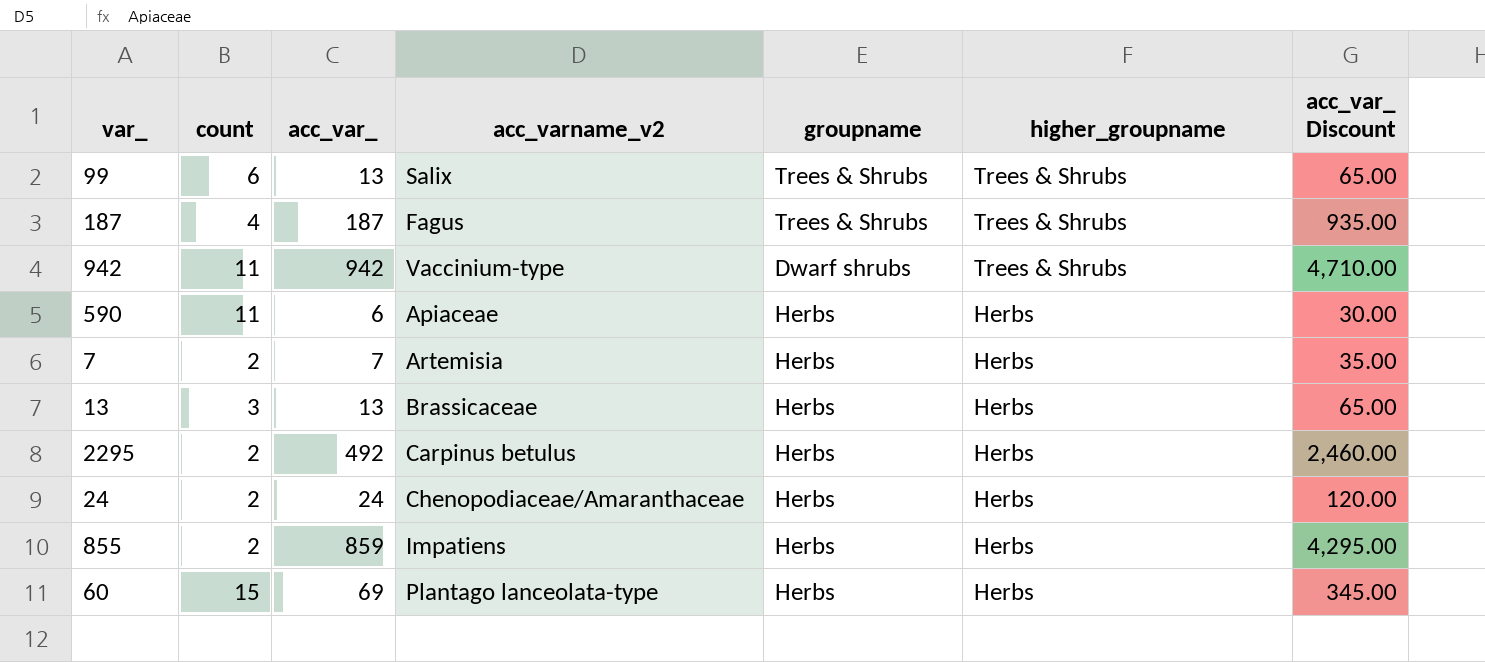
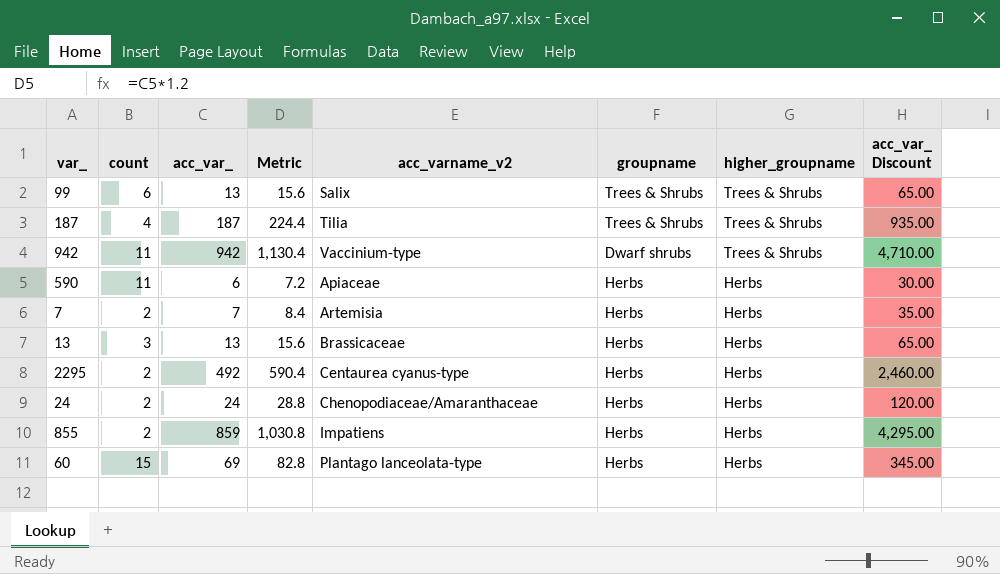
column Metric | formula: none -> [acc_var_] * 1.2
187 | acc_varname_v2: Fagus -> Tilia
2295 | acc_varname_v2: Carpinus betulus -> Centaurea cyanus-type

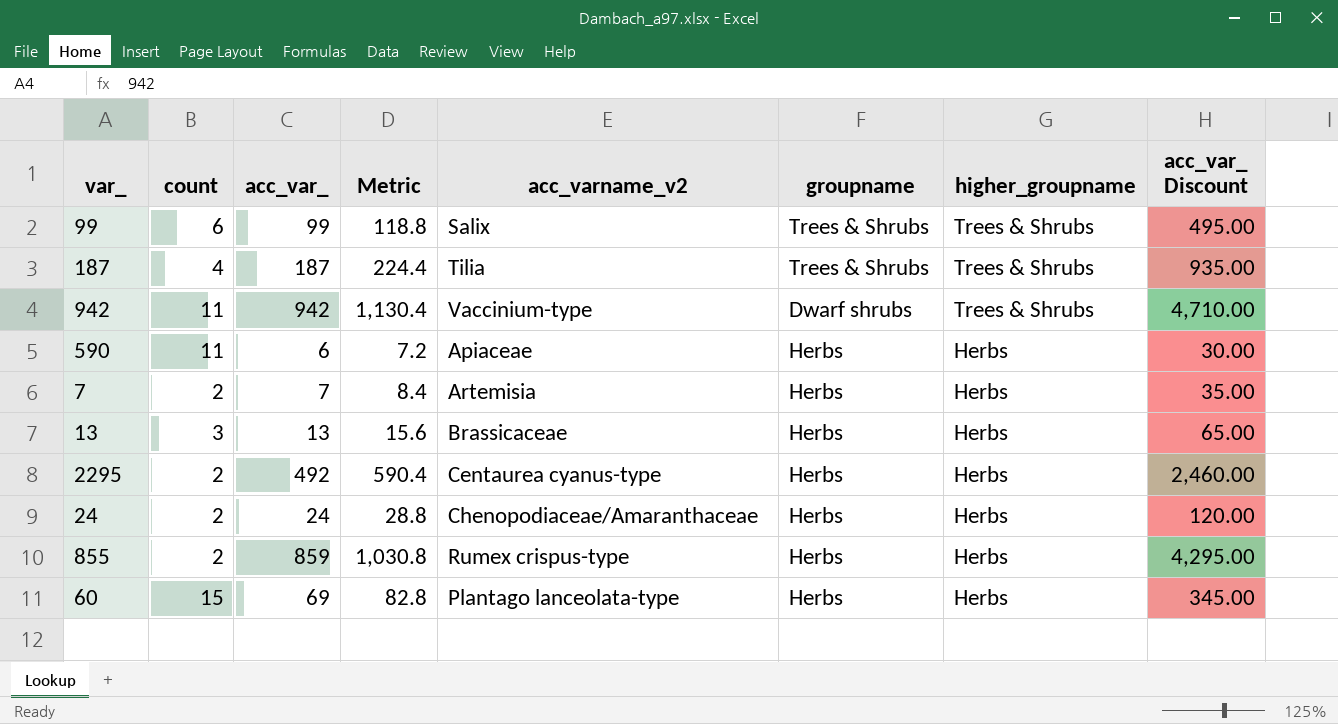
99 | acc_var_: 13 -> 99
99 | Metric: 15.6 -> 118.8
99 | acc_var_ Discount: 65.00 -> 495.00
855 | acc_varname_v2: Impatiens -> Rumex crispus-type

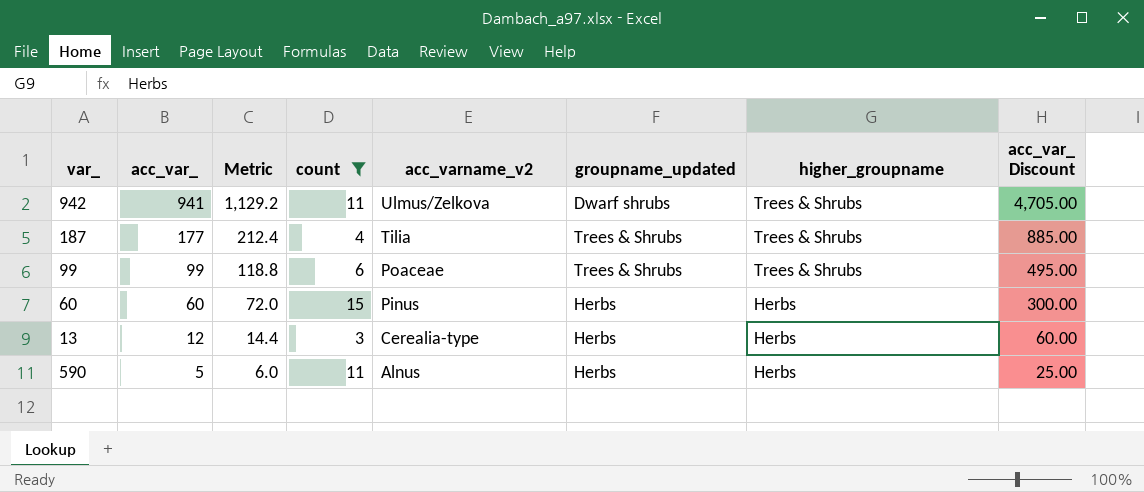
filter: none -> count != 2
row order: higher_groupname descending -> acc_var_ descending
column count | position: 2 -> 4
column name: groupname -> groupname_updated
942 | acc_var_: 942 -> 941
942 | Metric: 1,130.4 -> 1,129.2
942 | acc_varname_v2: Vaccinium-type -> Ulmus/Zelkova
942 | acc_var_ Discount: 4,710.00 -> 4,705.00
187 | acc_var_: 187 -> 177
187 | Metric: 224.4 -> 212.4
187 | acc_var_ Discount: 935.00 -> 885.00
99 | acc_varname_v2: Salix -> Poaceae
60 | acc_var_: 69 -> 60
60 | Metric: 82.8 -> 72.0
60 | acc_varname_v2: Plantago lanceolata-type -> Pinus
60 | acc_var_ Discount: 345.00 -> 300.00
13 | acc_var_: 13 -> 12
13 | Metric: 15.6 -> 14.4
13 | acc_varname_v2: Brassicaceae -> Cerealia-type
13 | acc_var_ Discount: 65.00 -> 60.00
590 | acc_var_: 6 -> 5
590 | Metric: 7.2 -> 6.0
590 | acc_varname_v2: Apiaceae -> Alnus
590 | acc_var_ Discount: 30.00 -> 25.00

